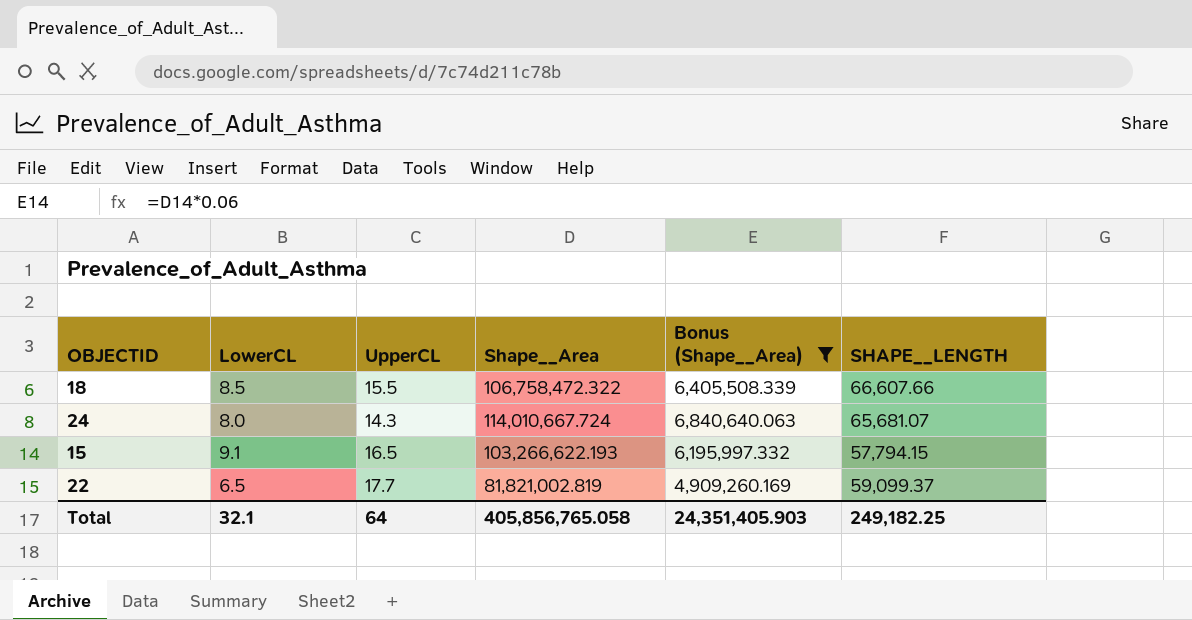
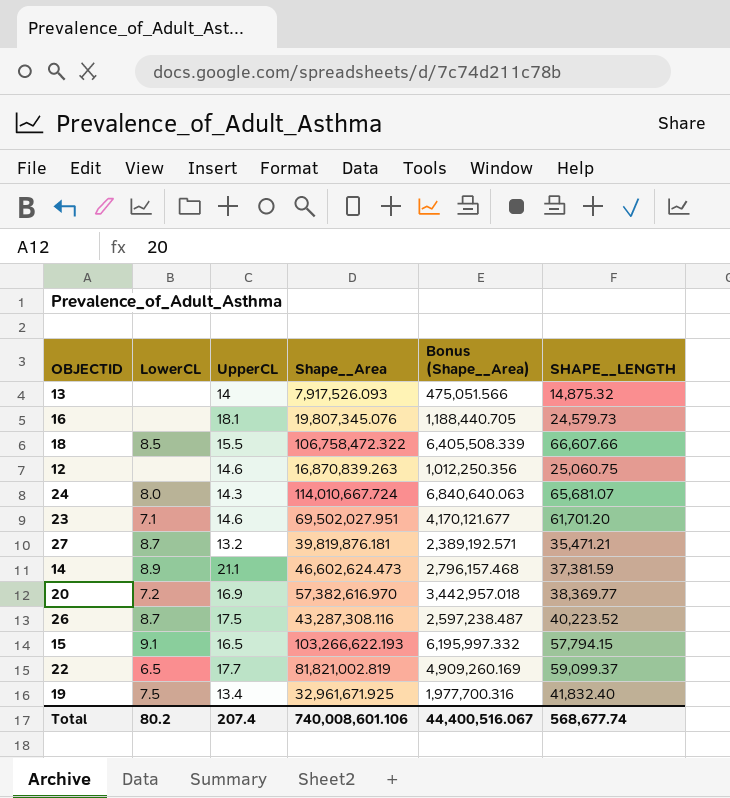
filter: Bonus (Shape__Area) >= 4,909,260.169 -> none
Total | LowerCL: 32.1 -> 80.2
Total | UpperCL: 64 -> 207.4
Total | Shape__Area: 405,856,765.058 -> 740,008,601.106
Total | Bonus (Shape__Area): 24,351,405.903 -> 44,400,516.067
Total | SHAPE__LENGTH: 249,182.25 -> 568,677.74

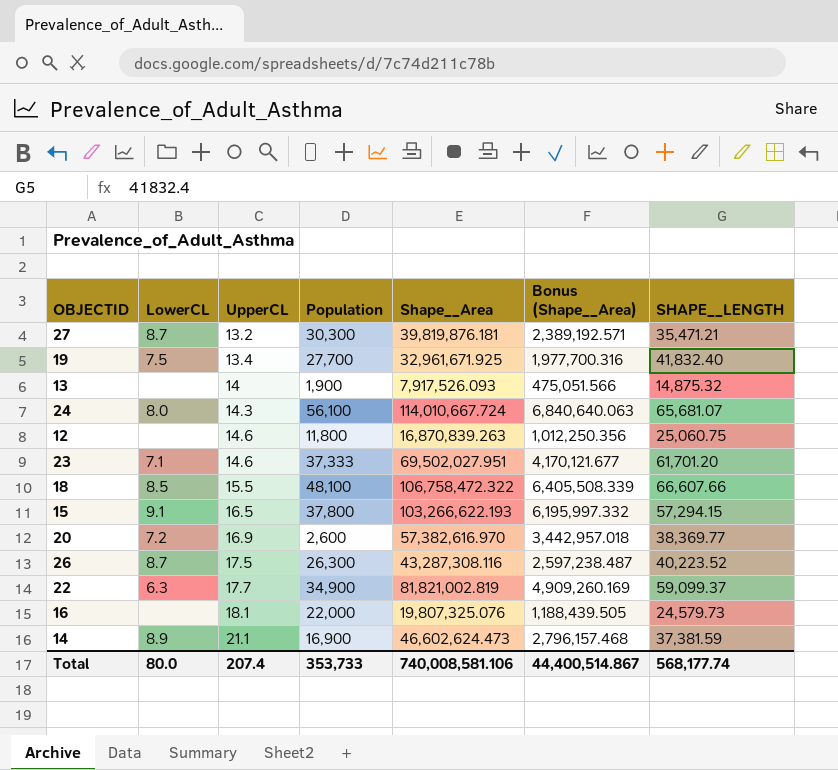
row order: none -> UpperCL ascending
column Population | position: none -> 4
15 | SHAPE__LENGTH: 57,794.15 -> 57,294.15
22 | LowerCL: 6.5 -> 6.3
16 | Shape__Area: 19,807,345.076 -> 19,807,325.076
16 | Bonus (Shape__Area): 1,188,440.705 -> 1,188,439.505
Total | LowerCL: 80.2 -> 80.0
Total | Shape__Area: 740,008,601.106 -> 740,008,581.106
Total | Bonus (Shape__Area): 44,400,516.067 -> 44,400,514.867
Total | SHAPE__LENGTH: 568,677.74 -> 568,177.74

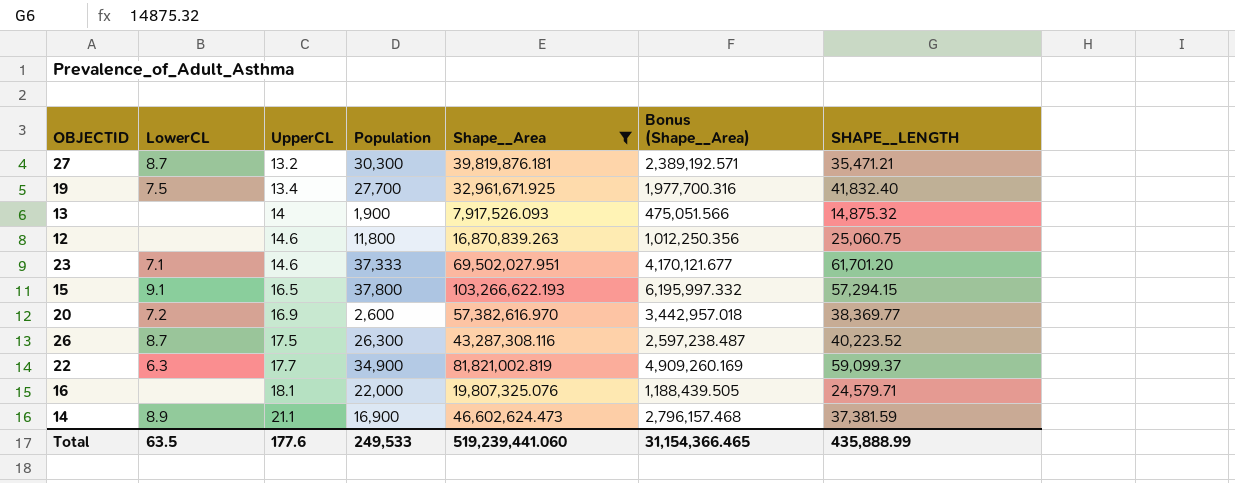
filter: none -> Shape__Area <= 103,266,622.193
16 | SHAPE__LENGTH: 24,579.73 -> 24,579.71
Total | LowerCL: 80.0 -> 63.5
Total | UpperCL: 207.4 -> 177.6
Total | Population: 353,733 -> 249,533
Total | Shape__Area: 740,008,581.106 -> 519,239,441.060
Total | Bonus (Shape__Area): 44,400,514.867 -> 31,154,366.465
Total | SHAPE__LENGTH: 568,177.74 -> 435,888.99

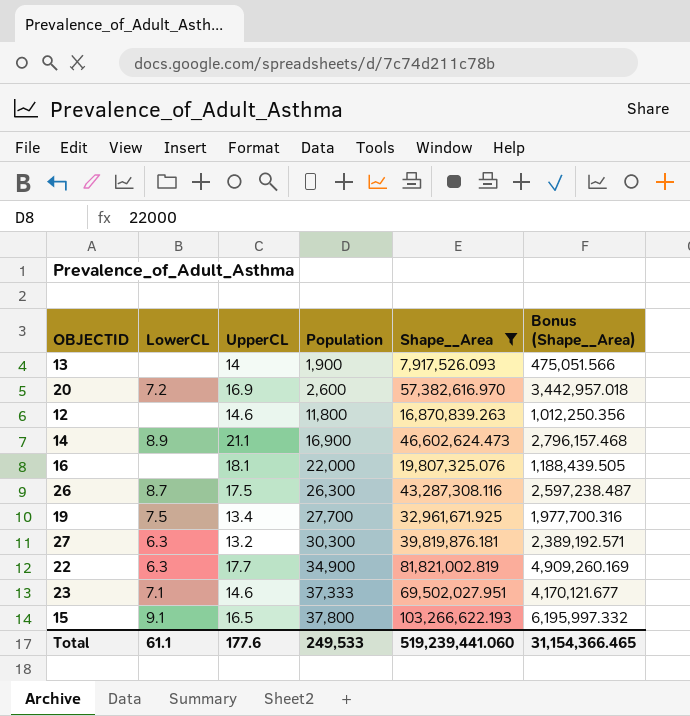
row order: UpperCL ascending -> Population ascending
column SHAPE__LENGTH | position: 7 -> none
27 | LowerCL: 8.7 -> 6.3
Total | LowerCL: 63.5 -> 61.1

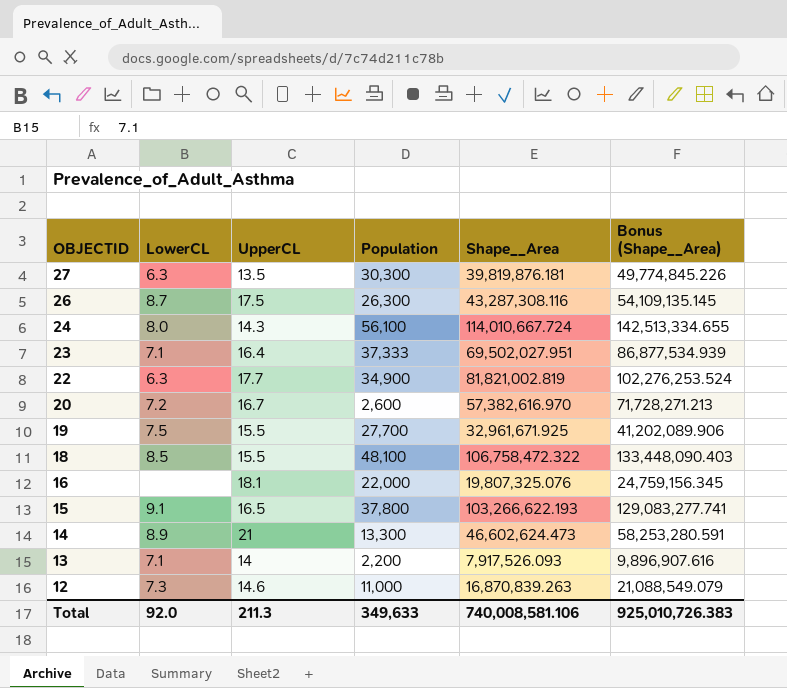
filter: Shape__Area <= 103,266,622.193 -> none
row order: Population ascending -> OBJECTID descending
column Bonus (Shape__Area) | formula: [Shape__Area] * 0.06 -> [Shape__Area] * 1.25
27 | UpperCL: 13.2 -> 13.5
23 | UpperCL: 14.6 -> 16.4
20 | UpperCL: 16.9 -> 16.7
19 | UpperCL: 13.4 -> 15.5
14 | UpperCL: 21.1 -> 21
14 | Population: 16,900 -> 13,300
13 | LowerCL: none -> 7.1
13 | Population: 1,900 -> 2,200
12 | LowerCL: none -> 7.3
12 | Population: 11,800 -> 11,000
Total | LowerCL: 61.1 -> 92.0
Total | UpperCL: 177.6 -> 211.3
Total | Population: 249,533 -> 349,633
Total | Shape__Area: 519,239,441.060 -> 740,008,581.106
Total | Bonus (Shape__Area): 31,154,366.465 -> 925,010,726.383

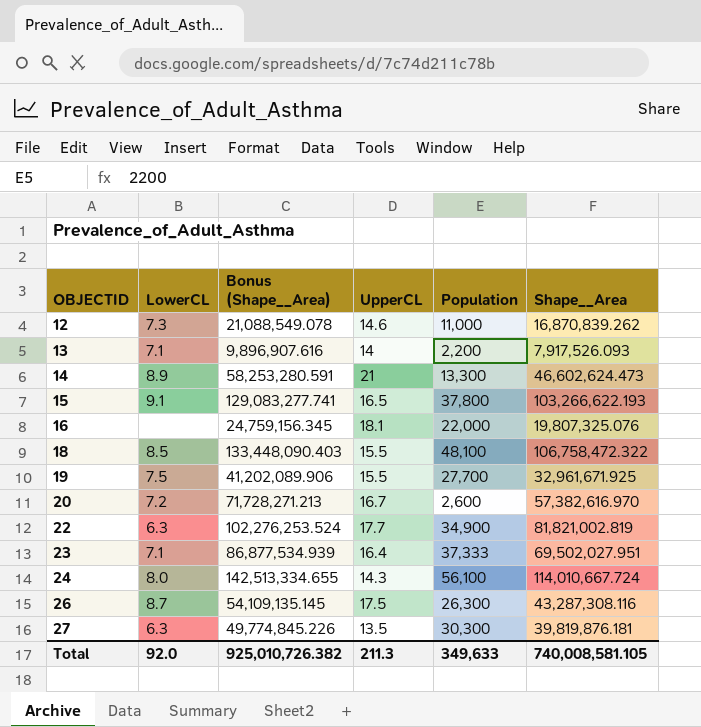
row order: OBJECTID descending -> OBJECTID ascending
column Bonus (Shape__Area) | position: 6 -> 3
12 | Bonus (Shape__Area): 21,088,549.079 -> 21,088,549.078
12 | Shape__Area: 16,870,839.263 -> 16,870,839.262
Total | Bonus (Shape__Area): 925,010,726.383 -> 925,010,726.382
Total | Shape__Area: 740,008,581.106 -> 740,008,581.105

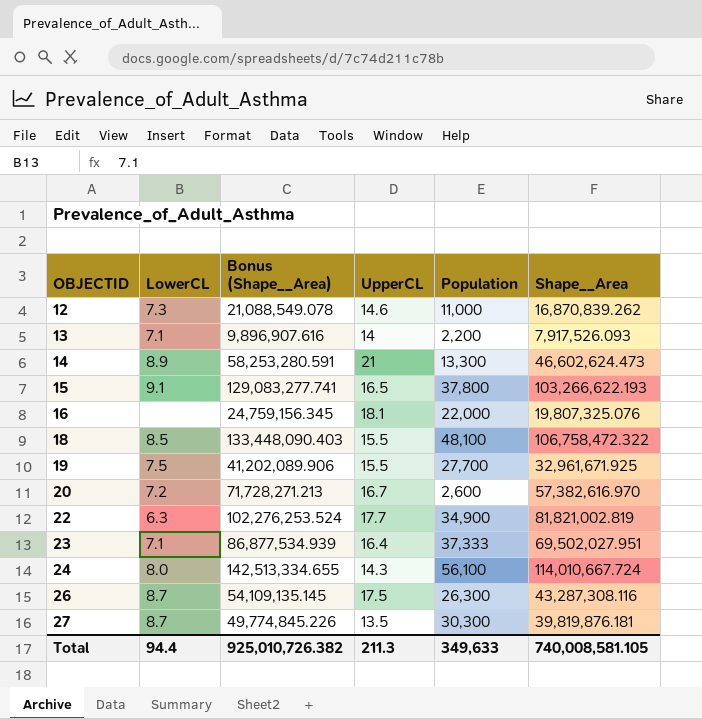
27 | LowerCL: 6.3 -> 8.7
Total | LowerCL: 92.0 -> 94.4

